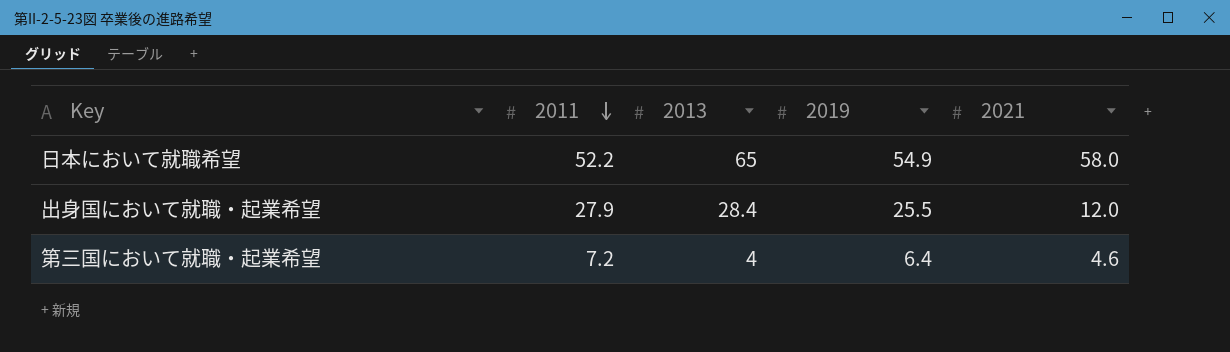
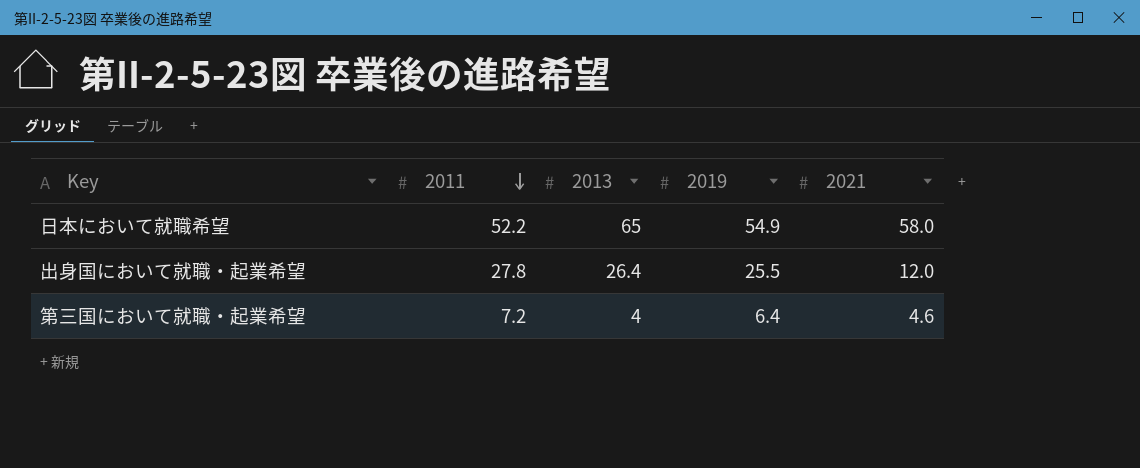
出身国において就職・起業希望 | 2011: 27.9 -> 27.8
出身国において就職・起業希望 | 2013: 28.4 -> 26.4

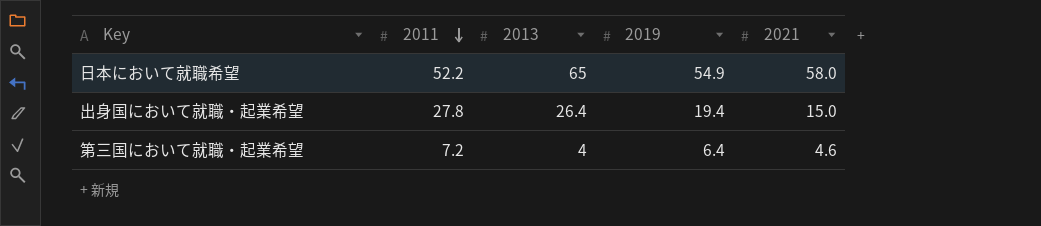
出身国において就職・起業希望 | 2019: 25.5 -> 19.4
出身国において就職・起業希望 | 2021: 12.0 -> 15.0

